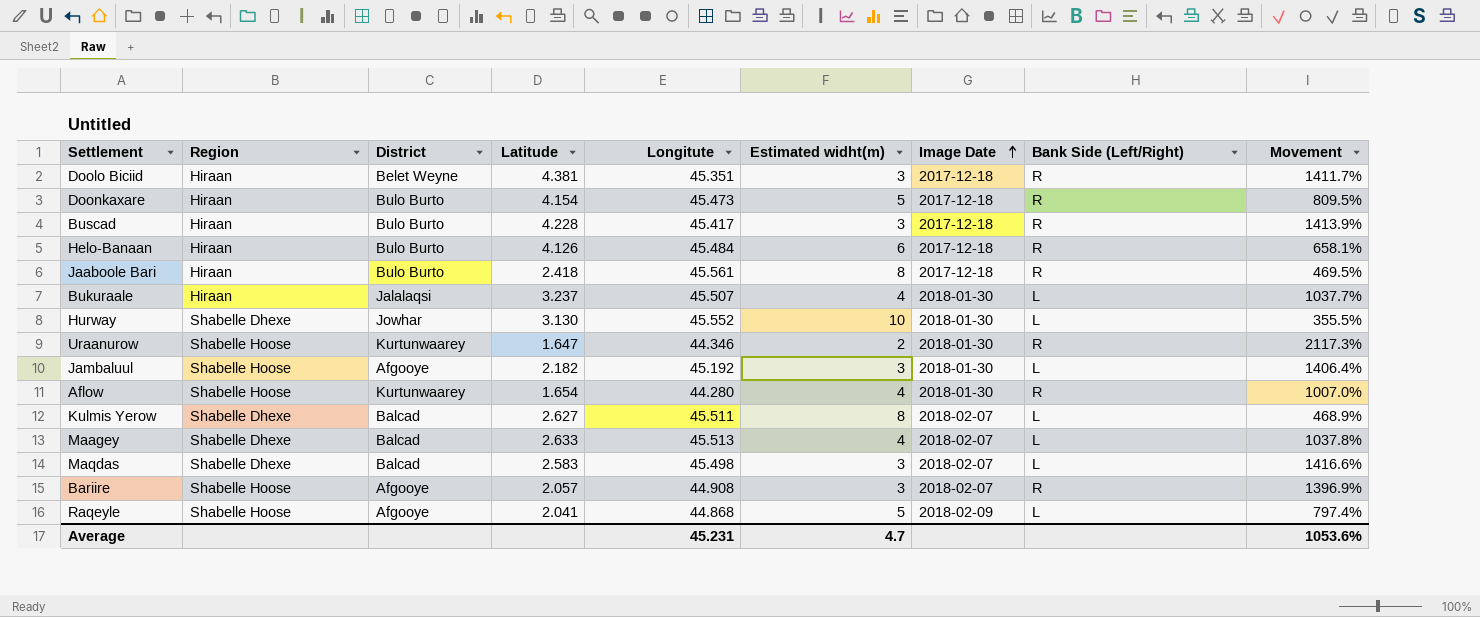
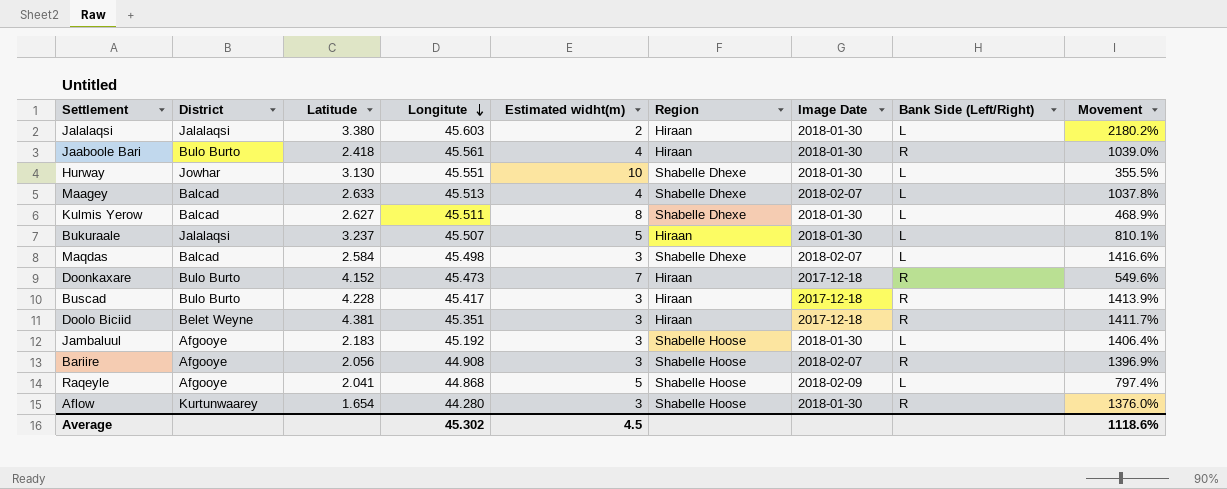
row order: Image Date ascending -> Longitute descending
column Region | position: 2 -> 6
row Helo-Banaan: Hiraan | Bulo Burto | 4.126 | 45.484 | 6 | 2017-12-18 | R | 658.1% -> none
row Uraanurow: Shabelle Hoose | Kurtunwaarey | 1.647 | 44.346 | 2 | 2018-01-30 | R | 2117.3% -> none
row Jalalaqsi: none -> Jalalaqsi | 3.380 | 45.603 | 2 | Hiraan | 2018-01-30 | L | 2180.2%
Jaaboole Bari | Estimated widht(m): 8 -> 4
Jaaboole Bari | Image Date: 2017-12-18 -> 2018-01-30
Jaaboole Bari | Movement: 469.5% -> 1039.0%
Hurway | Longitute: 45.552 -> 45.551
Kulmis Yerow | Image Date: 2018-02-07 -> 2018-01-30
Bukuraale | Estimated widht(m): 4 -> 5
Bukuraale | Movement: 1037.7% -> 810.1%
Maqdas | Latitude: 2.583 -> 2.584
Doonkaxare | Latitude: 4.154 -> 4.152
Doonkaxare | Estimated widht(m): 5 -> 7
Doonkaxare | Movement: 809.5% -> 549.6%
Jambaluul | Latitude: 2.182 -> 2.183
Bariire | Latitude: 2.057 -> 2.056
Aflow | Estimated widht(m): 4 -> 3
Aflow | Movement: 1007.0% -> 1376.0%
Average | Longitute: 45.231 -> 45.302
Average | Estimated widht(m): 4.7 -> 4.5
Average | Movement: 1053.6% -> 1118.6%

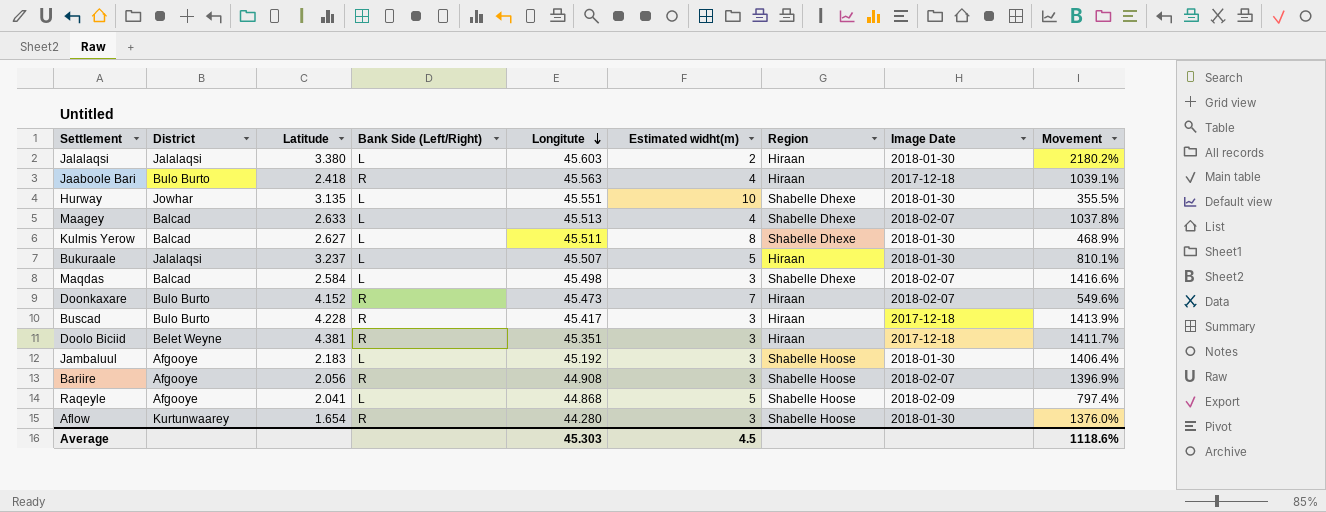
column Bank Side (Left/Right) | position: 8 -> 4
Jaaboole Bari | Longitute: 45.561 -> 45.563
Jaaboole Bari | Image Date: 2018-01-30 -> 2017-12-18
Jaaboole Bari | Movement: 1039.0% -> 1039.1%
Hurway | Latitude: 3.130 -> 3.135
Doonkaxare | Image Date: 2017-12-18 -> 2018-02-07
Average | Longitute: 45.302 -> 45.303

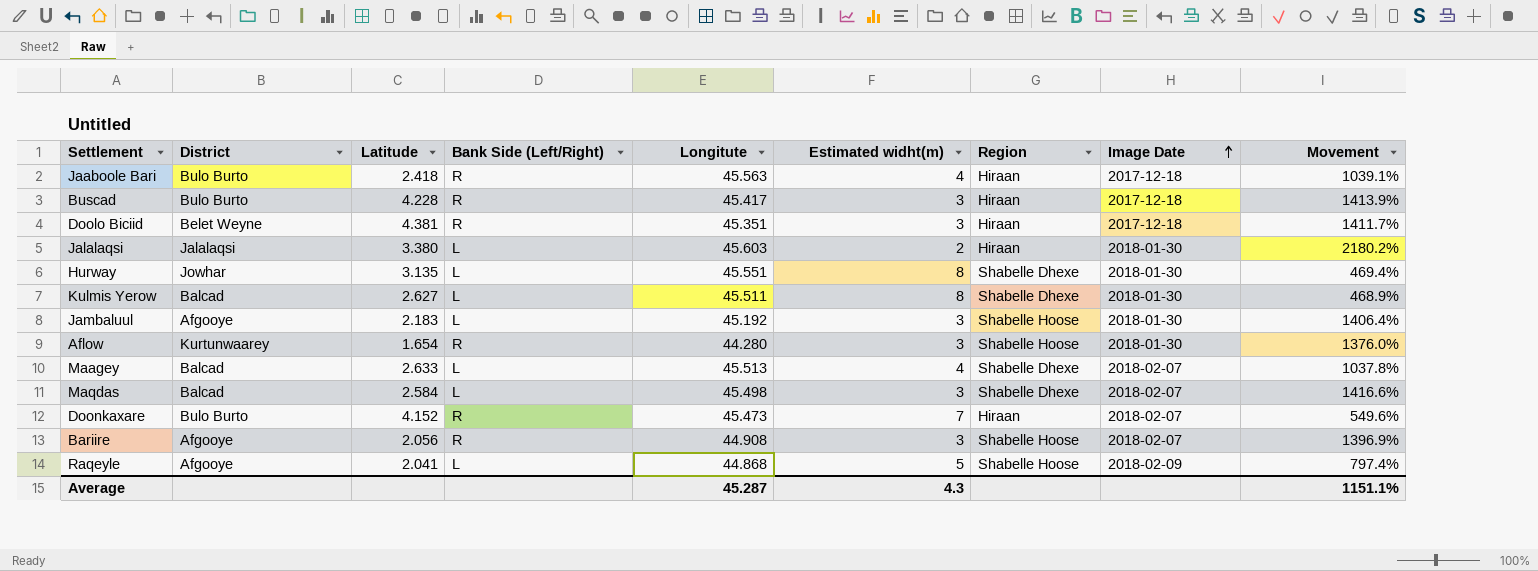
row order: Longitute descending -> Image Date ascending
row Bukuraale: Jalalaqsi | 3.237 | L | 45.507 | 5 | Hiraan | 2018-01-30 | 810.1% -> none
Hurway | Estimated widht(m): 10 -> 8
Hurway | Movement: 355.5% -> 469.4%
Average | Longitute: 45.303 -> 45.287
Average | Estimated widht(m): 4.5 -> 4.3
Average | Movement: 1118.6% -> 1151.1%

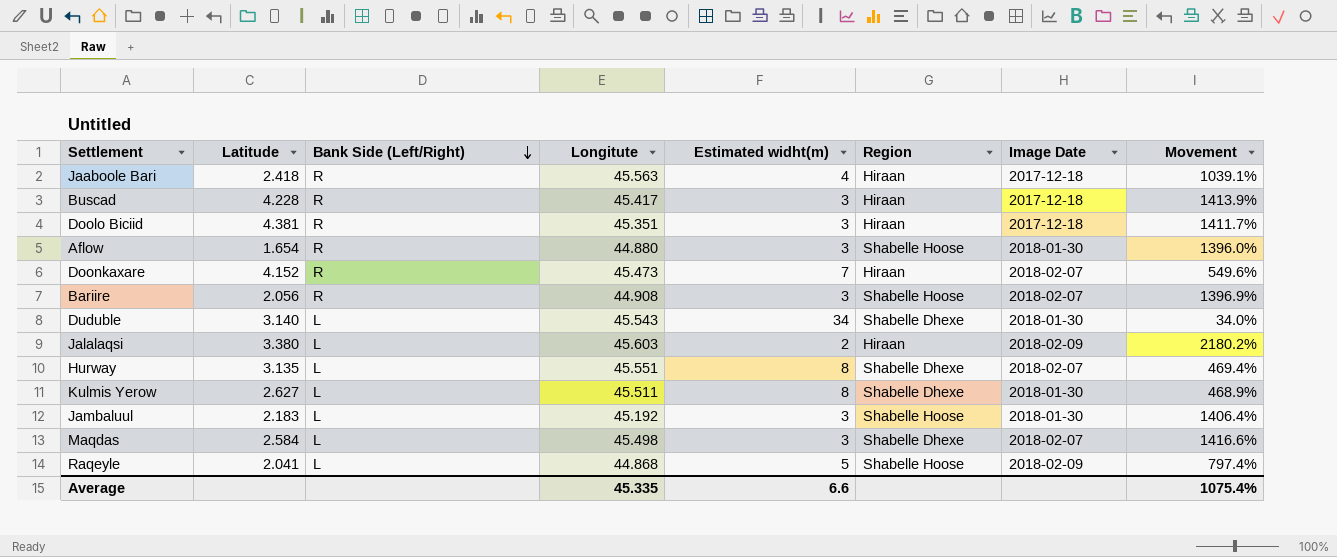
row order: Image Date ascending -> Bank Side (Left/Right) descending
column District | position: 2 -> none
row Maagey: Balcad | 2.633 | L | 45.513 | 4 | Shabelle Dhexe | 2018-02-07 | 1037.8% -> none
Aflow | Longitute: 44.280 -> 44.880
Aflow | Movement: 1376.0% -> 1396.0%
row Duduble: none -> 3.140 | L | 45.543 | 34 | Shabelle Dhexe | 2018-01-30 | 34.0%
Jalalaqsi | Image Date: 2018-01-30 -> 2018-02-09
Hurway | Image Date: 2018-01-30 -> 2018-02-07
Average | Longitute: 45.287 -> 45.335
Average | Estimated widht(m): 4.3 -> 6.6
Average | Movement: 1151.1% -> 1075.4%

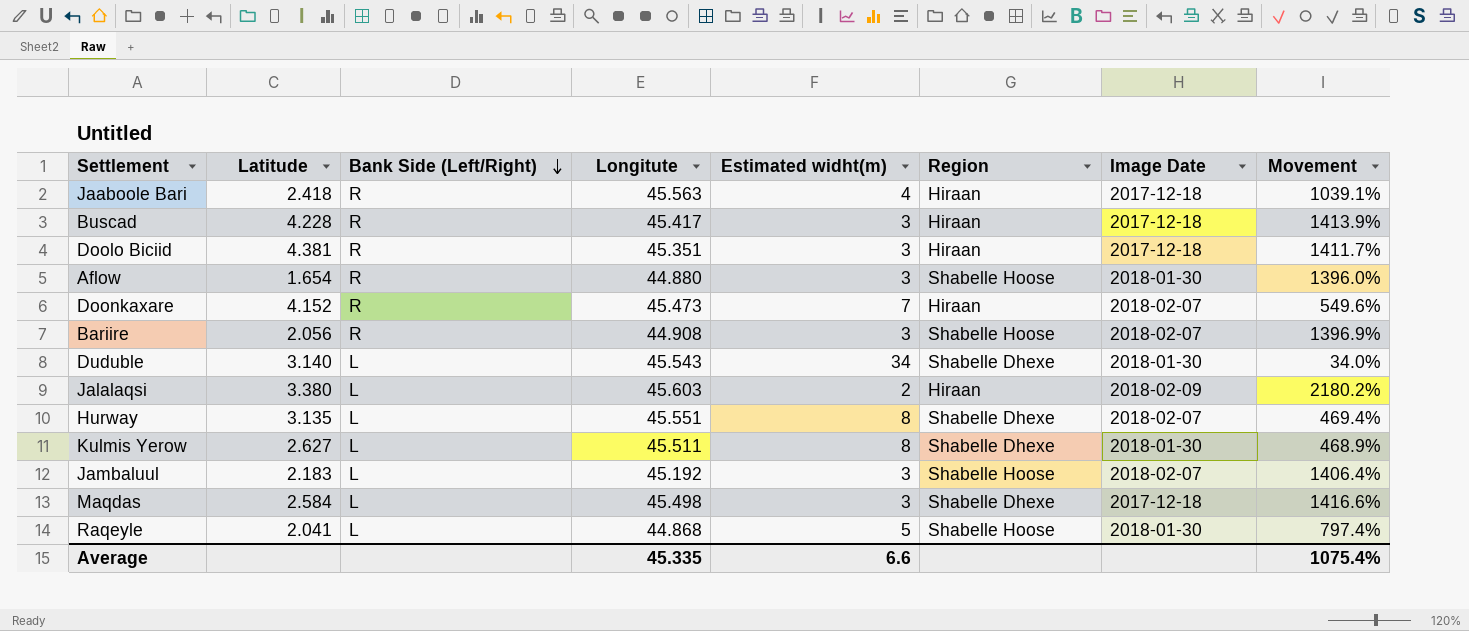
Jambaluul | Image Date: 2018-01-30 -> 2018-02-07
Maqdas | Image Date: 2018-02-07 -> 2017-12-18
Raqeyle | Image Date: 2018-02-09 -> 2018-01-30

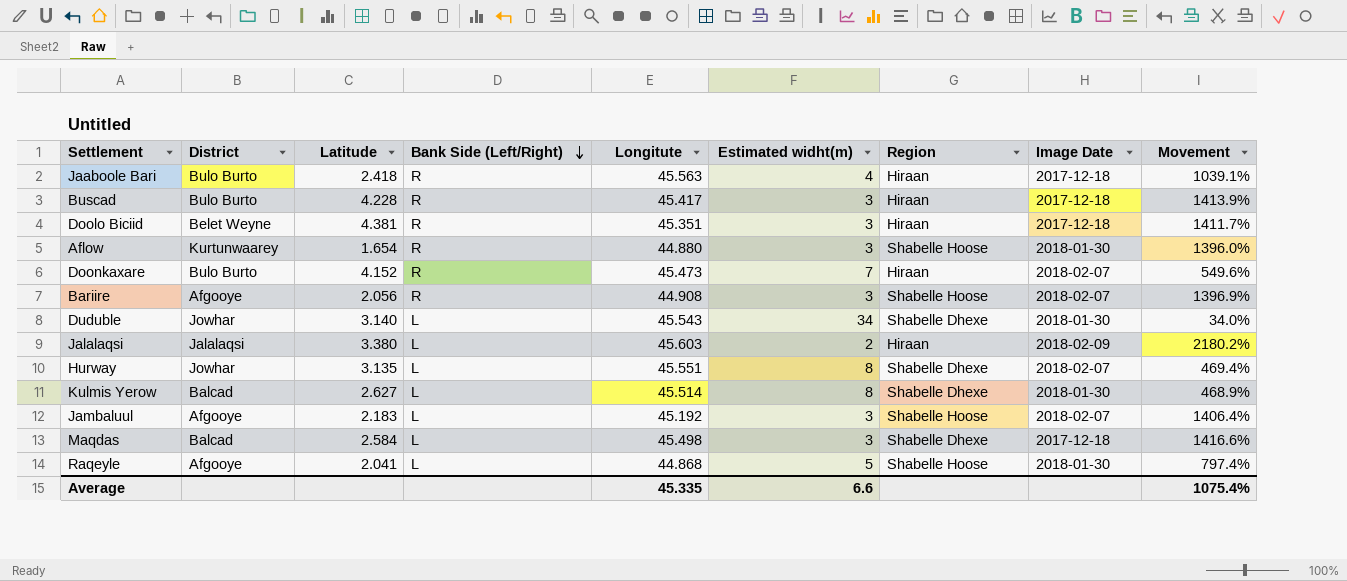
column District | position: none -> 2
Kulmis Yerow | Longitute: 45.511 -> 45.514

